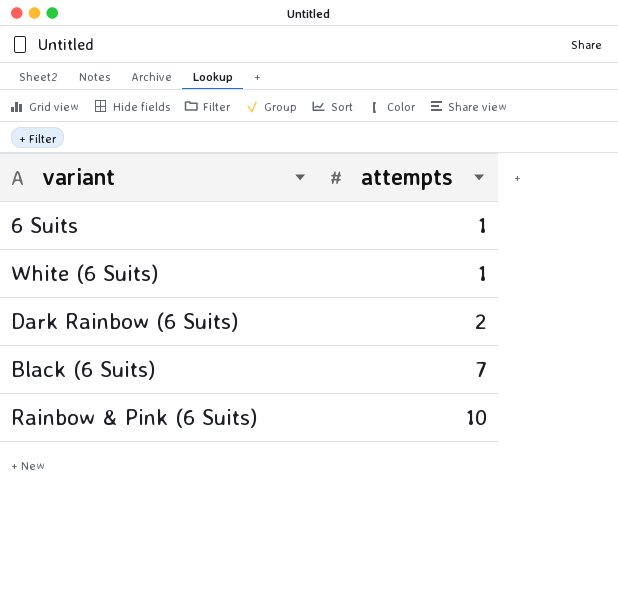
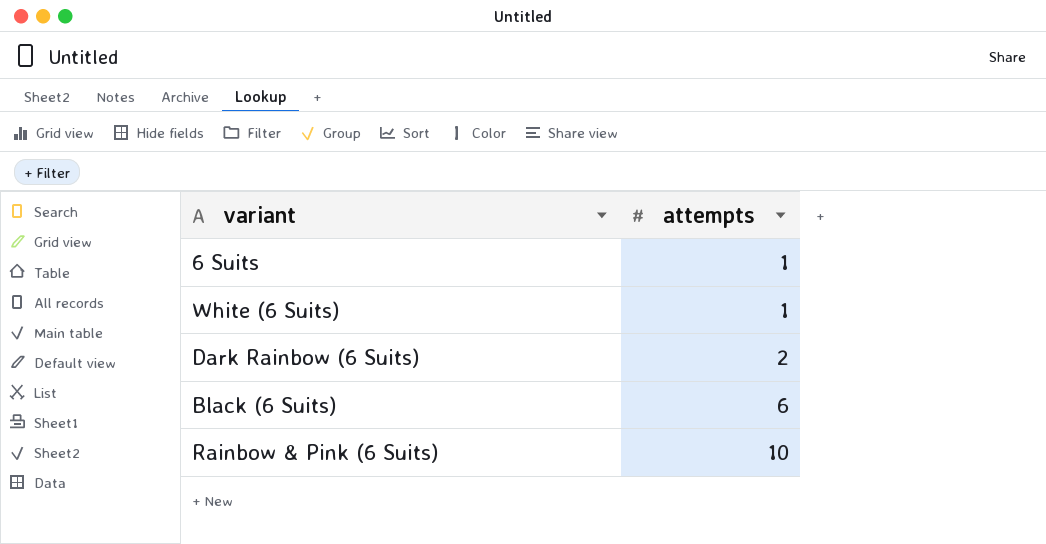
Black (6 Suits) | attempts: 7 -> 6

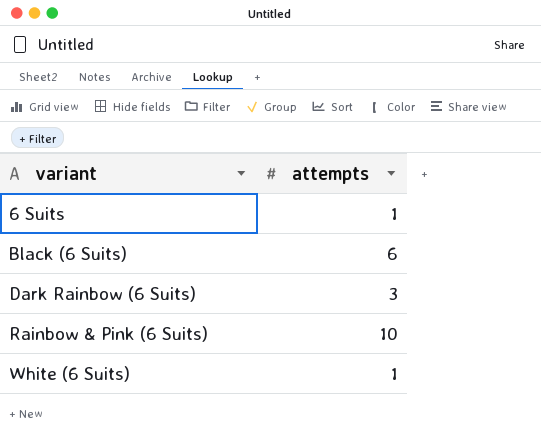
row order: attempts ascending -> variant ascending
Dark Rainbow (6 Suits) | attempts: 2 -> 3

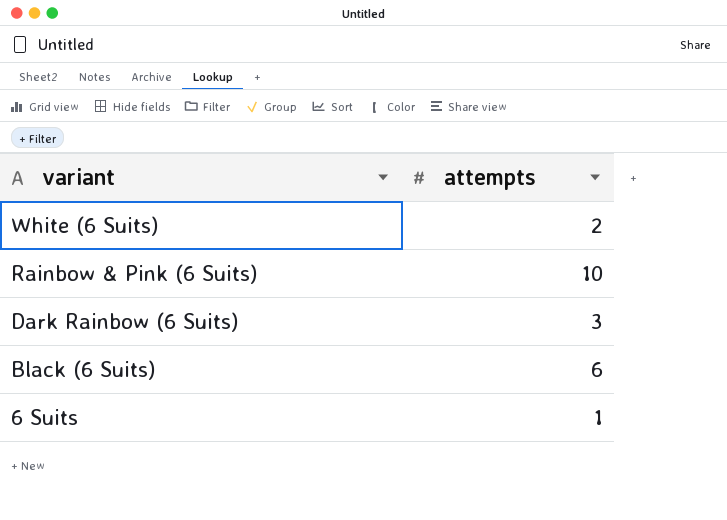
row order: variant ascending -> variant descending
White (6 Suits) | attempts: 1 -> 2

